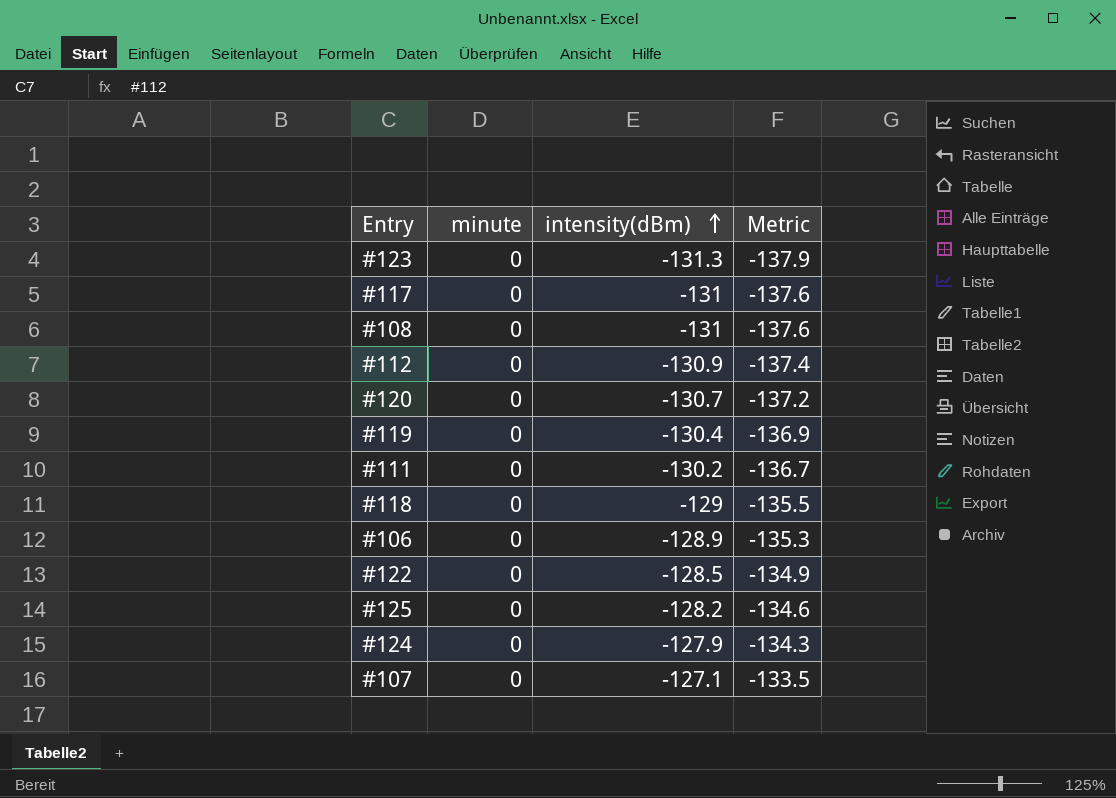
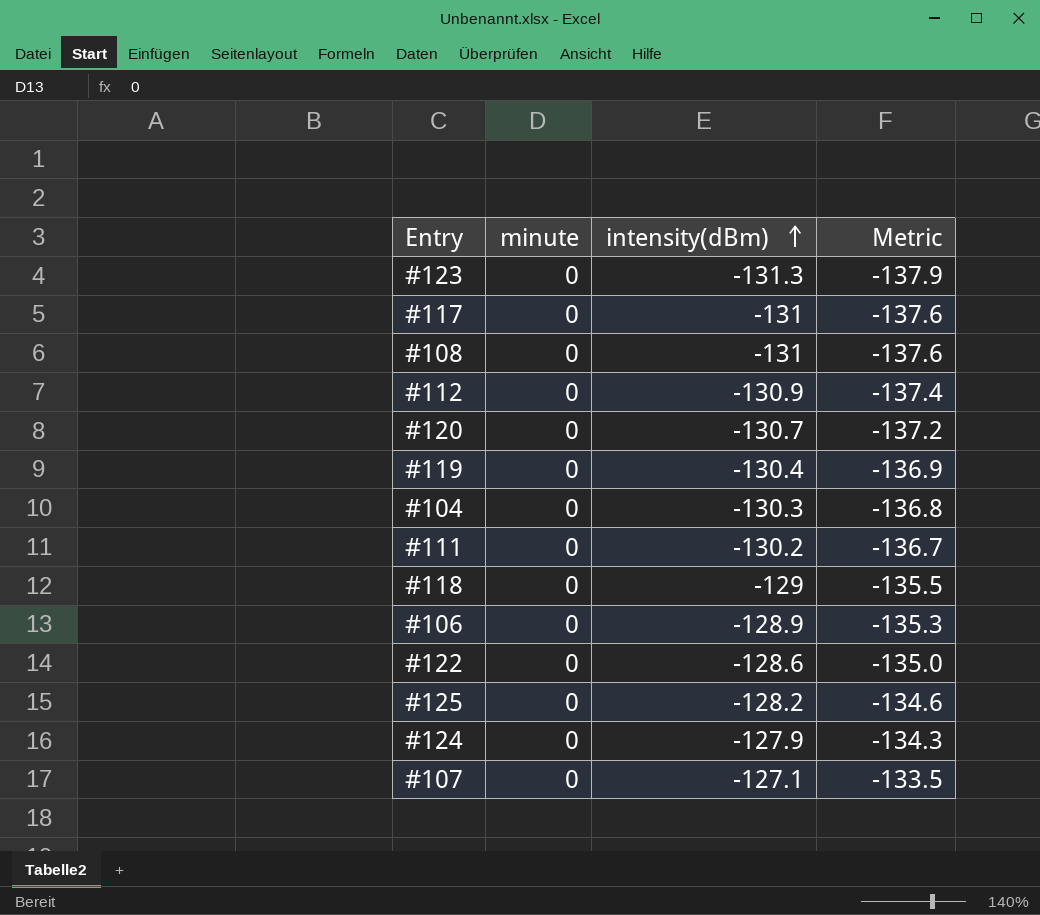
row #104: none -> 0 | -130.3 | -136.8
#122 | intensity(dBm): -128.5 -> -128.6
#122 | Metric: -134.9 -> -135.0

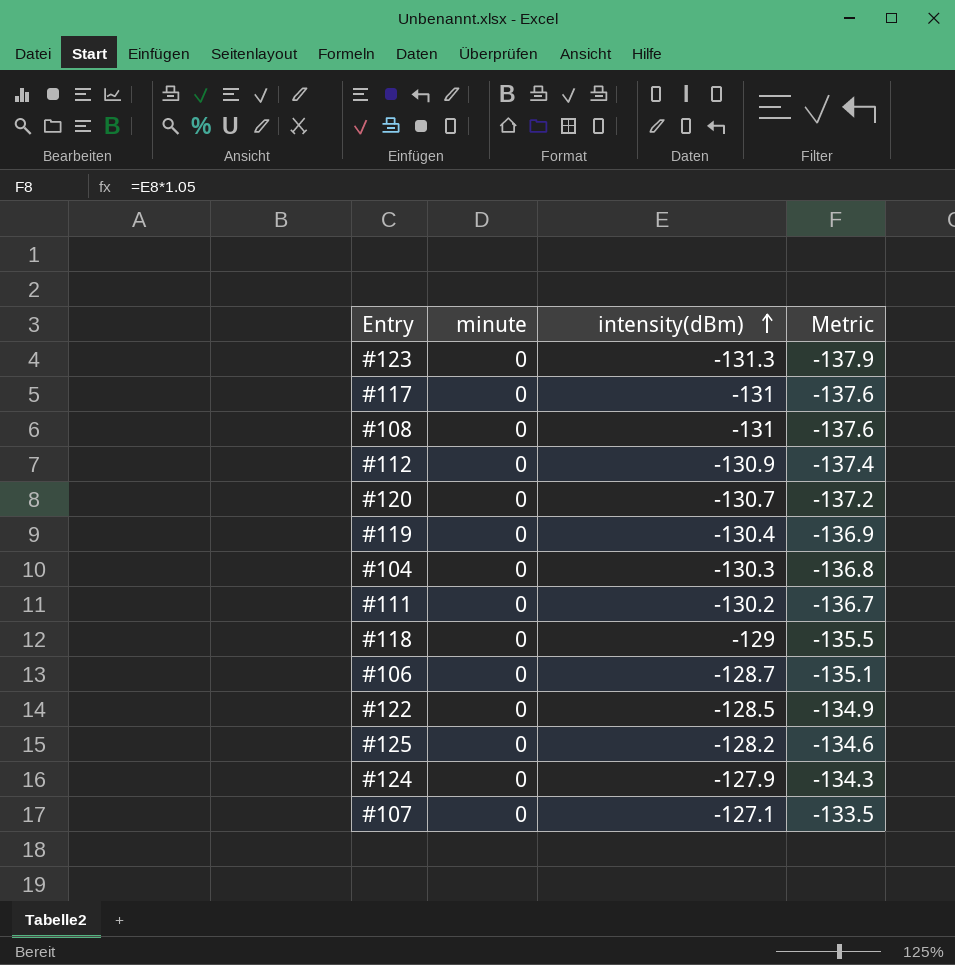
#106 | intensity(dBm): -128.9 -> -128.7
#106 | Metric: -135.3 -> -135.1
#122 | intensity(dBm): -128.6 -> -128.5
#122 | Metric: -135.0 -> -134.9

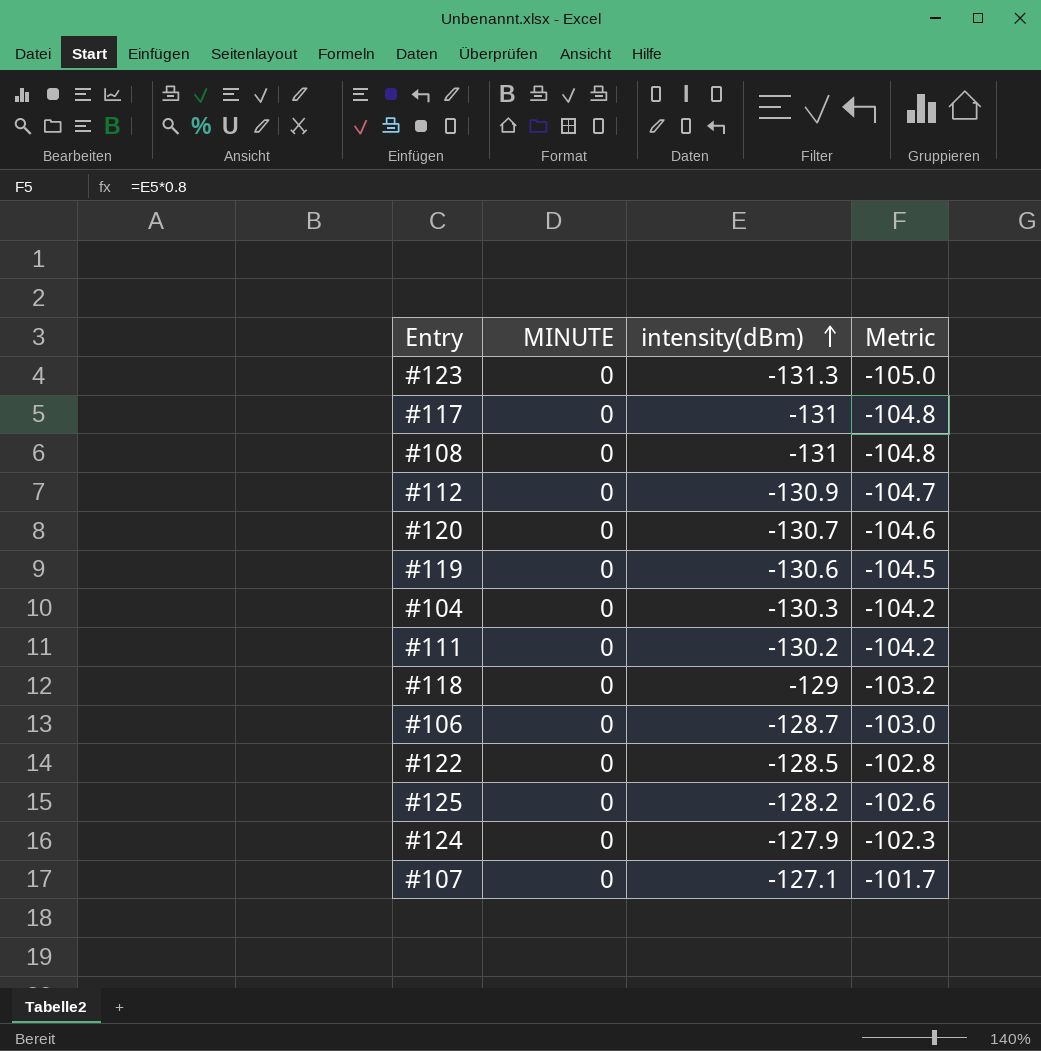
column name: minute -> MINUTE
column Metric | formula: [intensity(dBm)] * 1.05 -> [intensity(dBm)] * 0.8
#119 | intensity(dBm): -130.4 -> -130.6

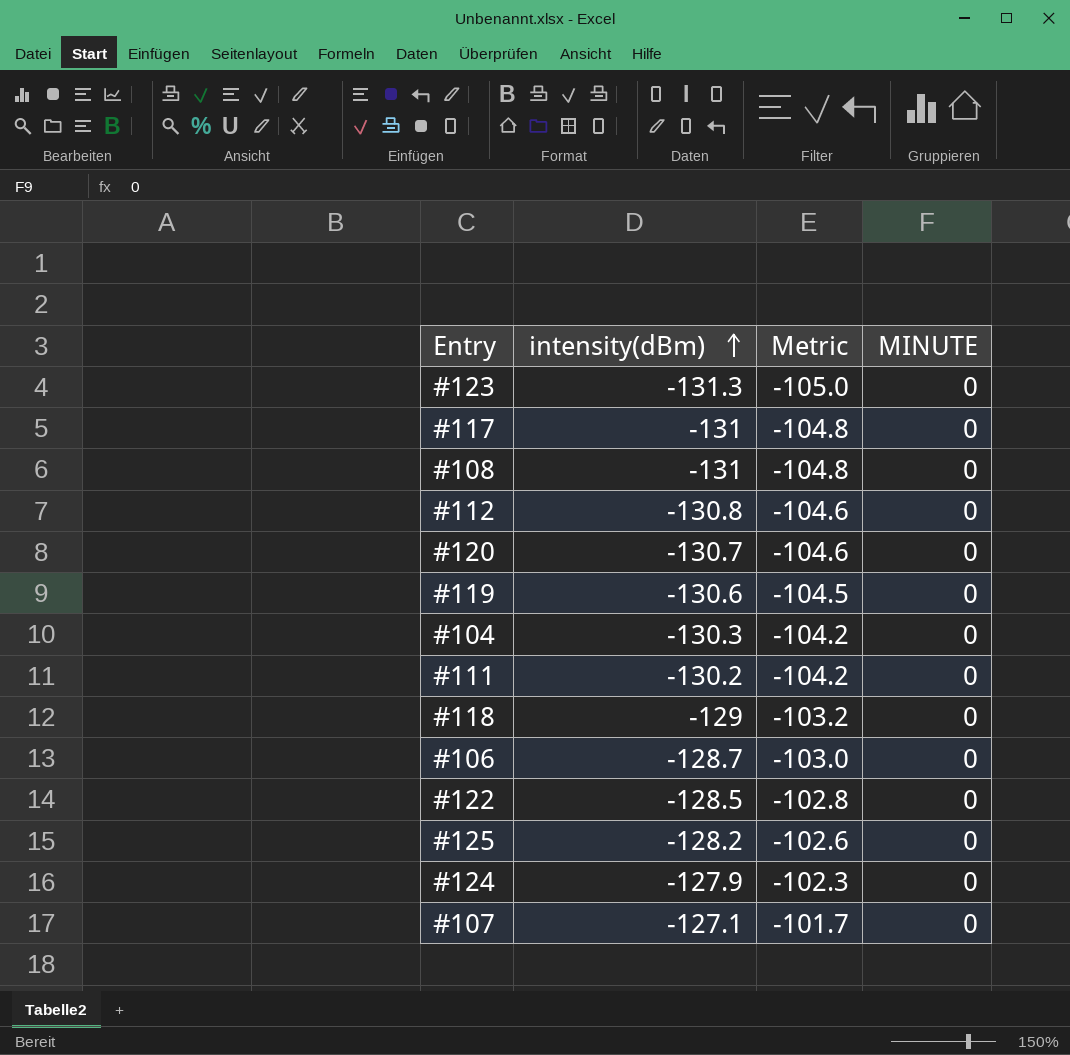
column MINUTE | position: 2 -> 4
#112 | intensity(dBm): -130.9 -> -130.8
#112 | Metric: -104.7 -> -104.6

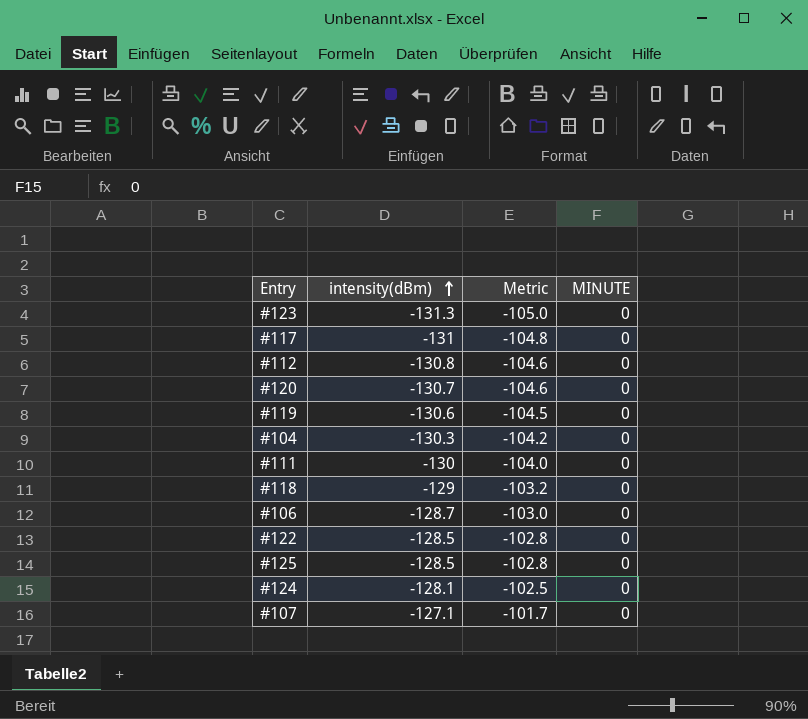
row #108: -131 | -104.8 | 0 -> none
#111 | intensity(dBm): -130.2 -> -130
#111 | Metric: -104.2 -> -104.0
#125 | intensity(dBm): -128.2 -> -128.5
#125 | Metric: -102.6 -> -102.8
#124 | intensity(dBm): -127.9 -> -128.1
#124 | Metric: -102.3 -> -102.5

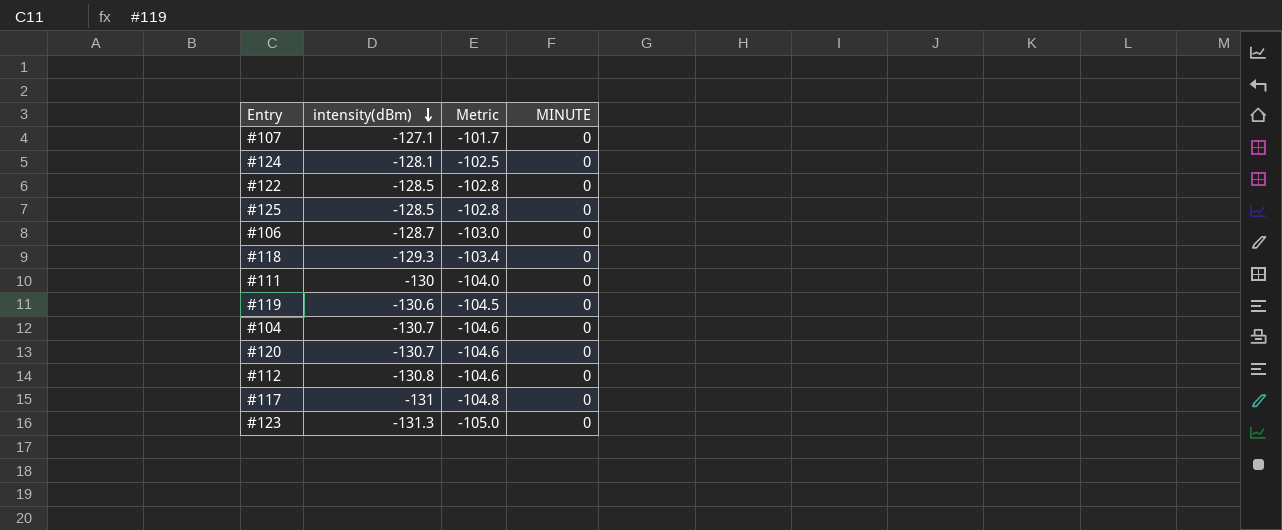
row order: intensity(dBm) ascending -> intensity(dBm) descending
#118 | intensity(dBm): -129 -> -129.3
#118 | Metric: -103.2 -> -103.4
#104 | intensity(dBm): -130.3 -> -130.7
#104 | Metric: -104.2 -> -104.6

